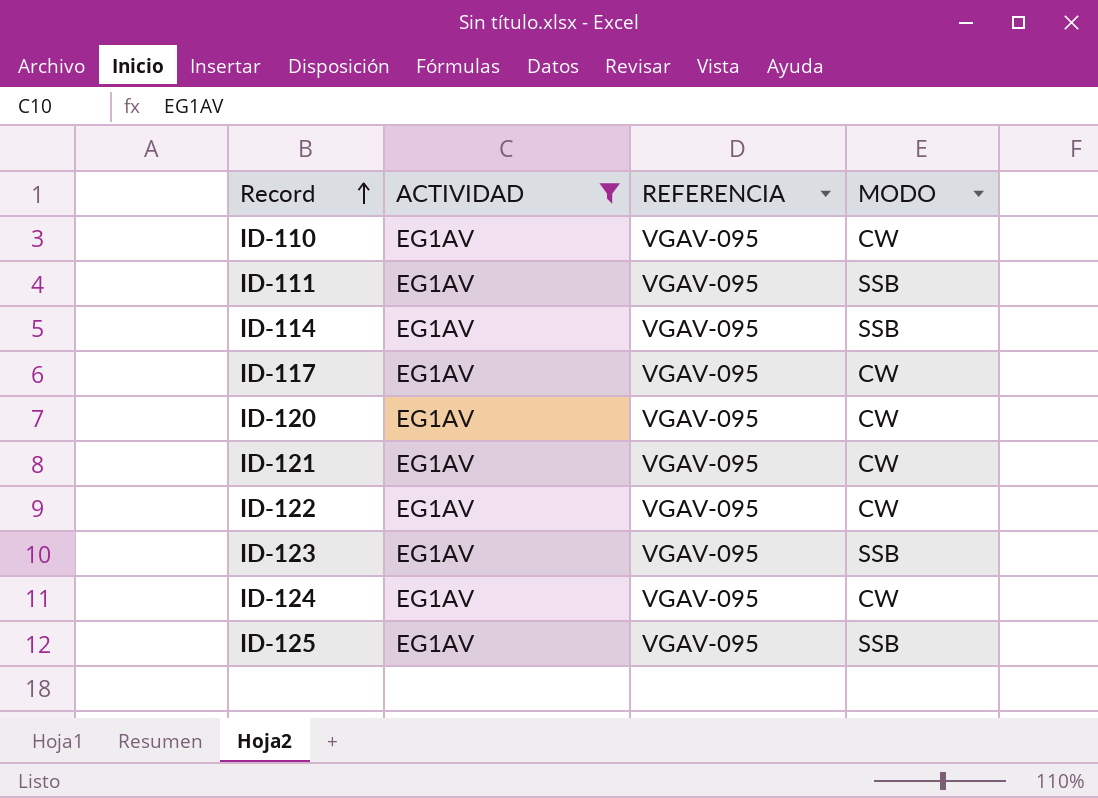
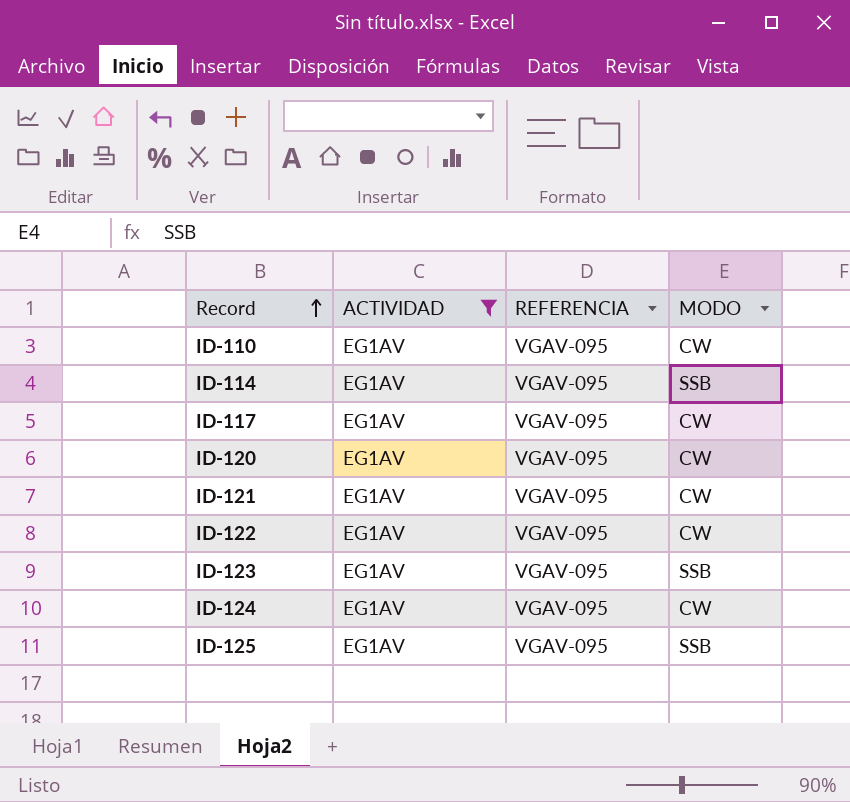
row ID-111: EG1AV | VGAV-095 | SSB -> none

